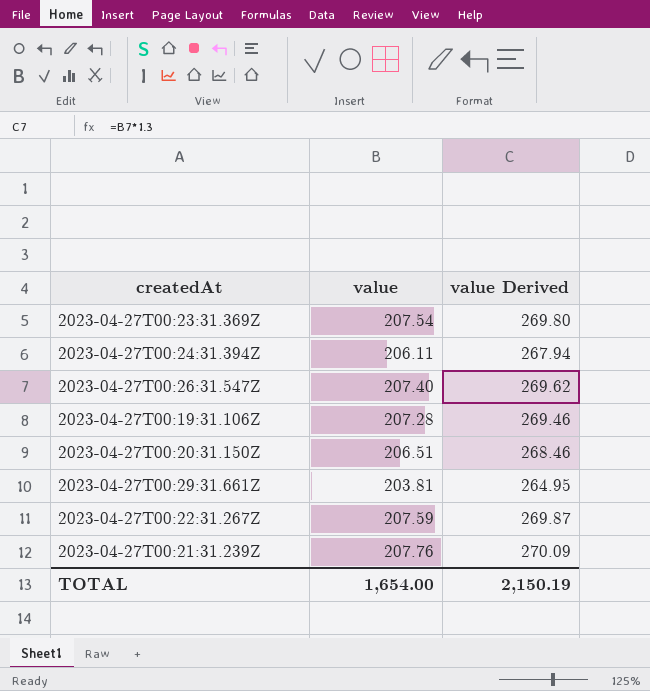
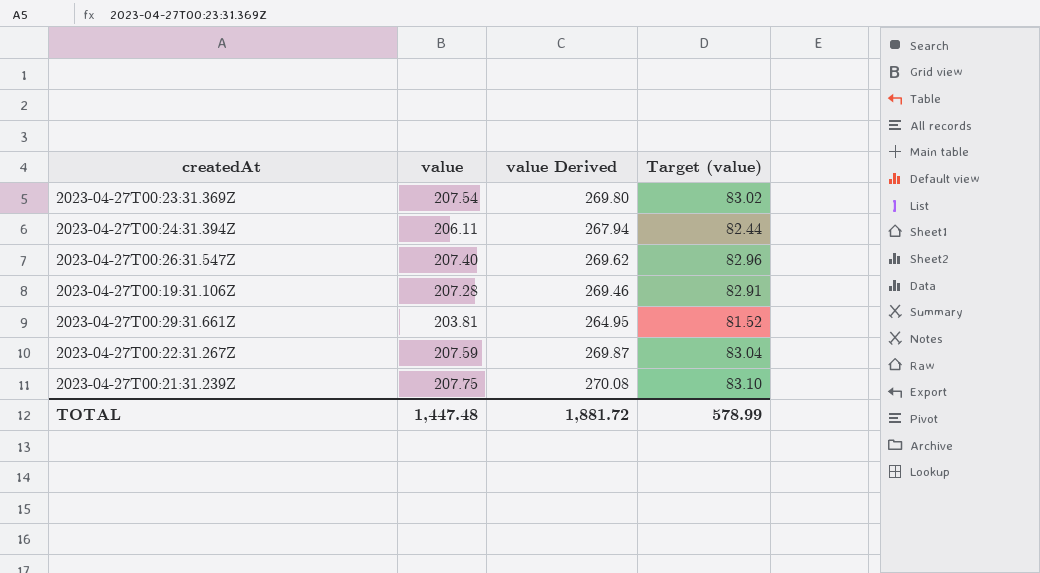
column Target (value) | formula: none -> [value] * 0.4
row 2023-04-27T00:20:31.150Z: 206.51 | 268.46 -> none
2023-04-27T00:21:31.239Z | value: 207.76 -> 207.75
2023-04-27T00:21:31.239Z | value Derived: 270.09 -> 270.08
TOTAL | value: 1,654.00 -> 1,447.48
TOTAL | value Derived: 2,150.19 -> 1,881.72

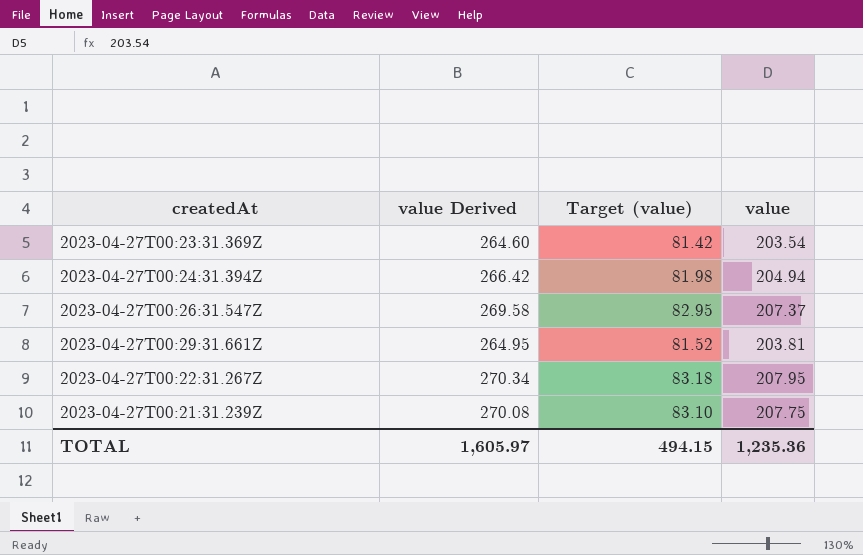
column value | position: 2 -> 4
row 2023-04-27T00:19:31.106Z: 207.28 | 269.46 | 82.91 -> none
2023-04-27T00:23:31.369Z | value Derived: 269.80 -> 264.60
2023-04-27T00:23:31.369Z | Target (value): 83.02 -> 81.42
2023-04-27T00:23:31.369Z | value: 207.54 -> 203.54
2023-04-27T00:24:31.394Z | value Derived: 267.94 -> 266.42
2023-04-27T00:24:31.394Z | Target (value): 82.44 -> 81.98
2023-04-27T00:24:31.394Z | value: 206.11 -> 204.94
2023-04-27T00:26:31.547Z | value Derived: 269.62 -> 269.58
2023-04-27T00:26:31.547Z | Target (value): 82.96 -> 82.95
2023-04-27T00:26:31.547Z | value: 207.40 -> 207.37
2023-04-27T00:22:31.267Z | value Derived: 269.87 -> 270.34
2023-04-27T00:22:31.267Z | Target (value): 83.04 -> 83.18
2023-04-27T00:22:31.267Z | value: 207.59 -> 207.95
TOTAL | value Derived: 1,881.72 -> 1,605.97
TOTAL | Target (value): 578.99 -> 494.15
TOTAL | value: 1,447.48 -> 1,235.36

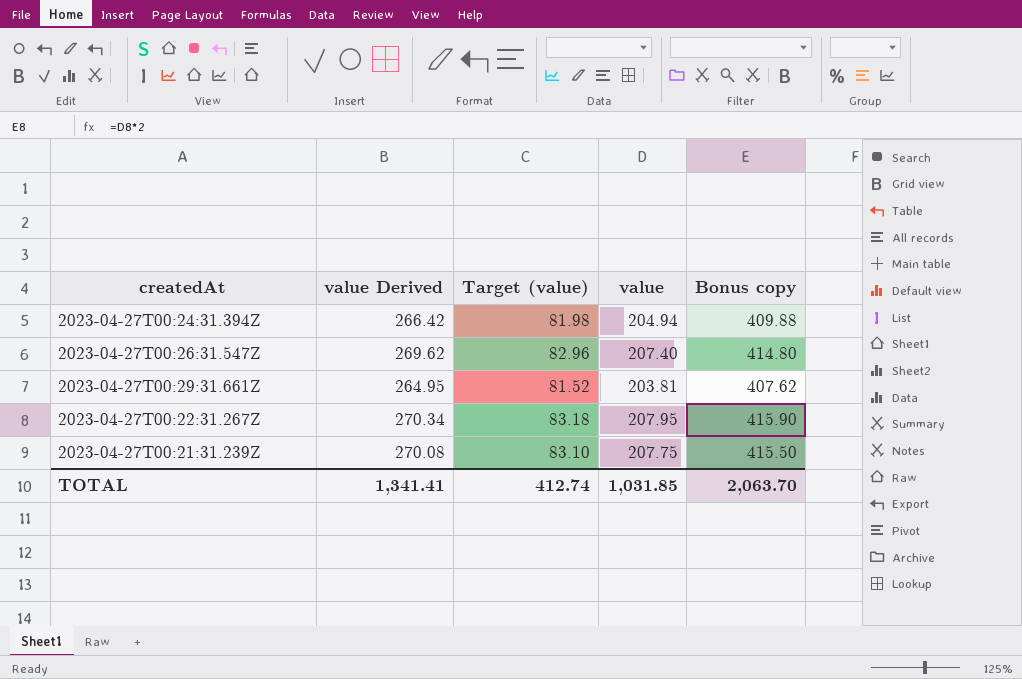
column Bonus copy | formula: none -> [value] * 2
row 2023-04-27T00:23:31.369Z: 264.60 | 81.42 | 203.54 -> none
2023-04-27T00:26:31.547Z | value Derived: 269.58 -> 269.62
2023-04-27T00:26:31.547Z | Target (value): 82.95 -> 82.96
2023-04-27T00:26:31.547Z | value: 207.37 -> 207.40
TOTAL | value Derived: 1,605.97 -> 1,341.41
TOTAL | Target (value): 494.15 -> 412.74
TOTAL | value: 1,235.36 -> 1,031.85

